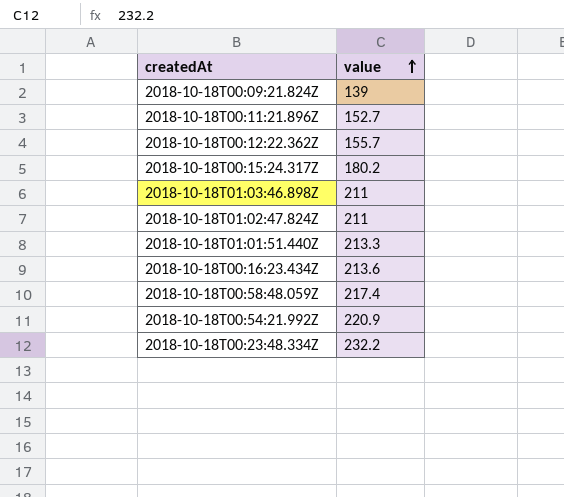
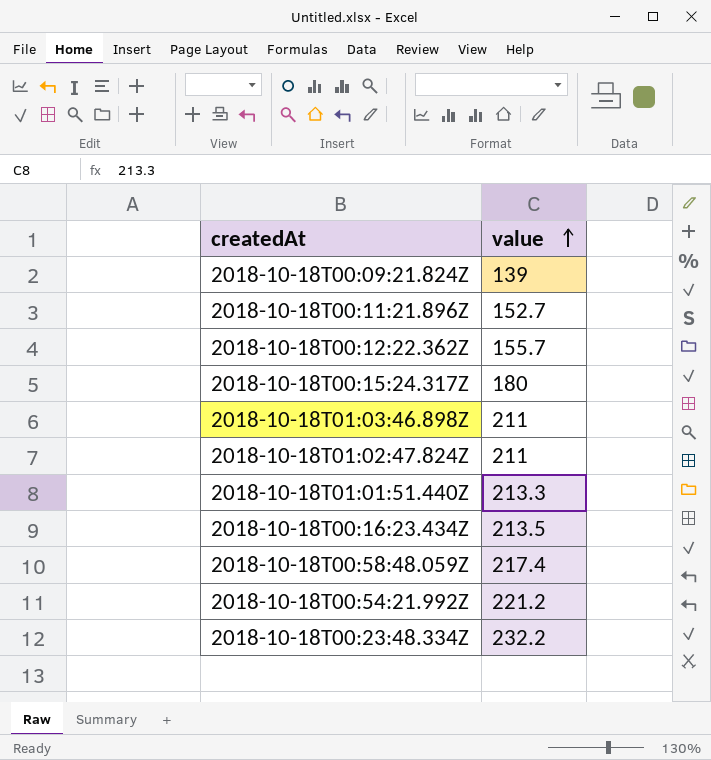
2018-10-18T00:15:24.317Z | value: 180.2 -> 180
2018-10-18T00:16:23.434Z | value: 213.6 -> 213.5
2018-10-18T00:54:21.992Z | value: 220.9 -> 221.2

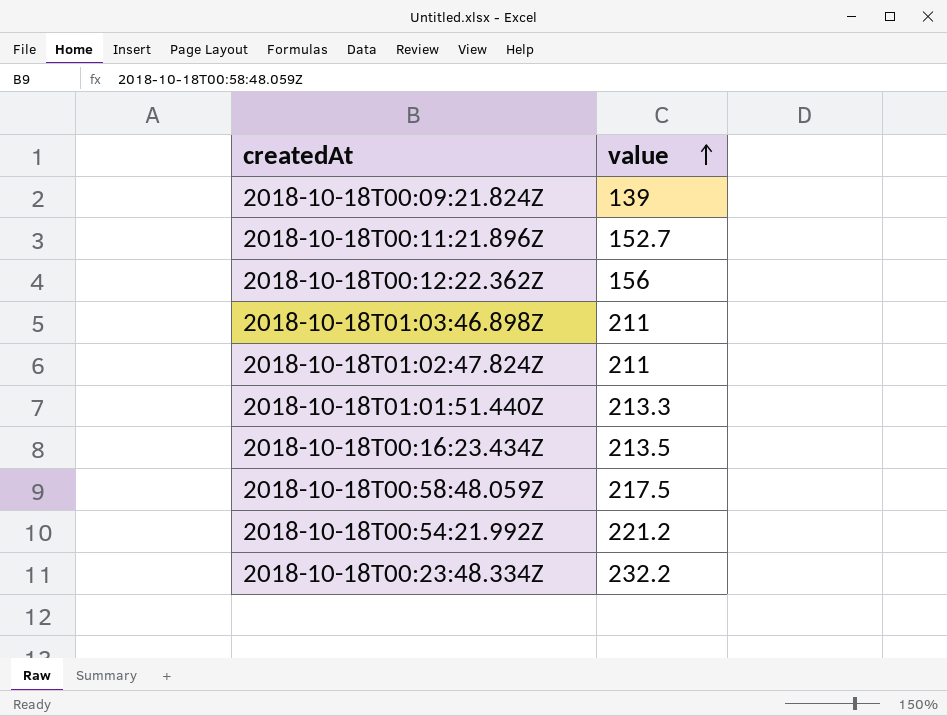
row 2018-10-18T00:15:24.317Z: 180 -> none
2018-10-18T00:12:22.362Z | value: 155.7 -> 156
2018-10-18T00:58:48.059Z | value: 217.4 -> 217.5

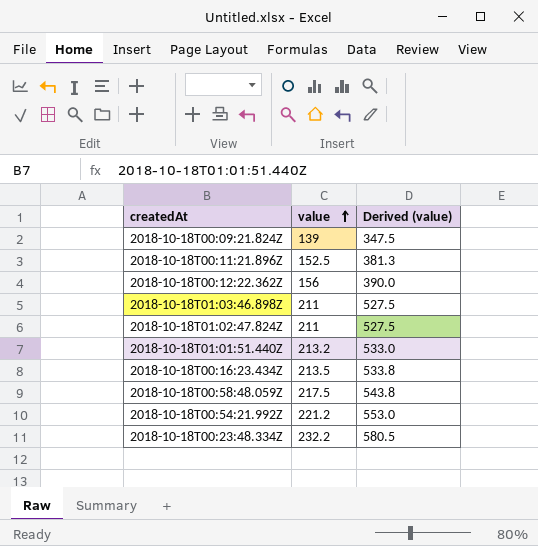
column Derived (value) | formula: none -> [value] * 2.5
2018-10-18T00:11:21.896Z | value: 152.7 -> 152.5
2018-10-18T01:01:51.440Z | value: 213.3 -> 213.2

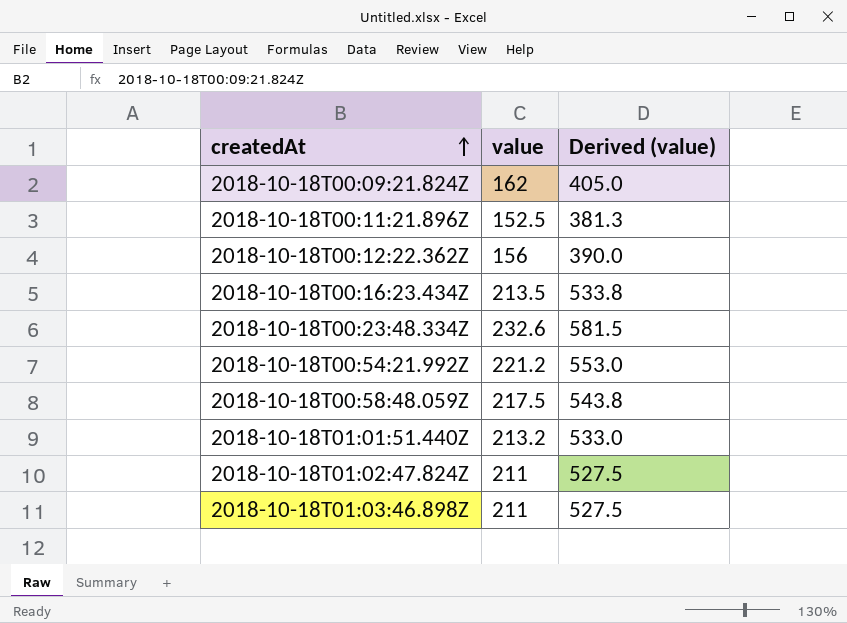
row order: value ascending -> createdAt ascending
2018-10-18T00:09:21.824Z | value: 139 -> 162
2018-10-18T00:09:21.824Z | Derived (value): 347.5 -> 405.0
2018-10-18T00:23:48.334Z | value: 232.2 -> 232.6
2018-10-18T00:23:48.334Z | Derived (value): 580.5 -> 581.5

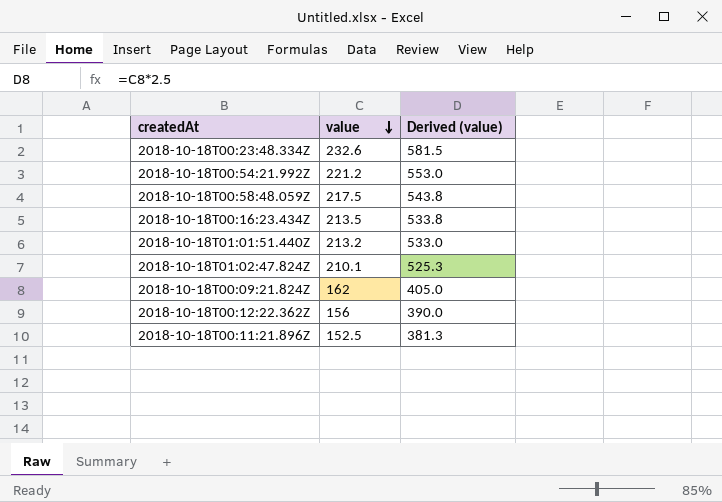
row order: createdAt ascending -> value descending
row 2018-10-18T01:03:46.898Z: 211 | 527.5 -> none
2018-10-18T01:02:47.824Z | value: 211 -> 210.1
2018-10-18T01:02:47.824Z | Derived (value): 527.5 -> 525.3

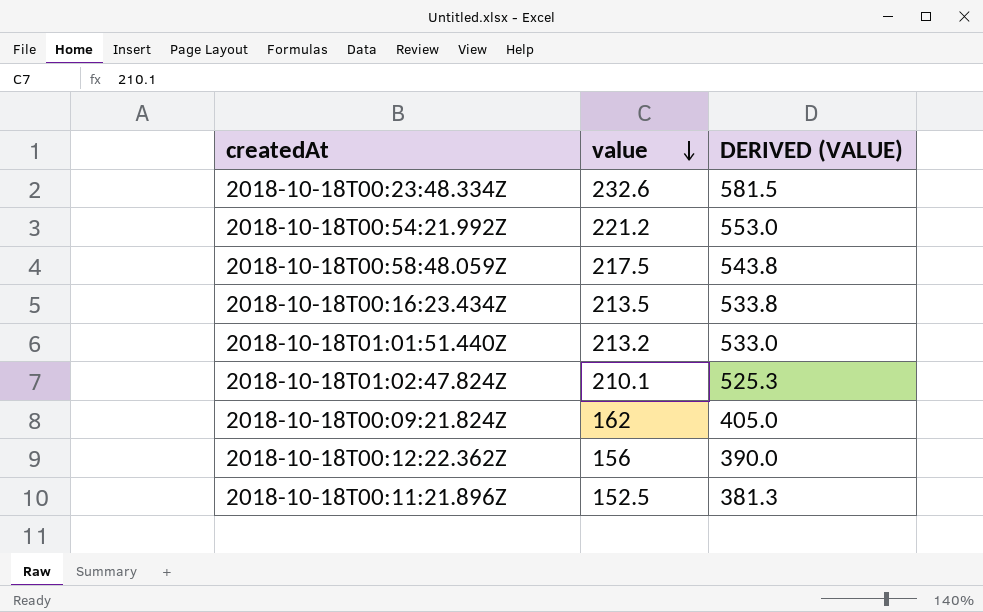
column name: Derived (value) -> DERIVED (VALUE)

